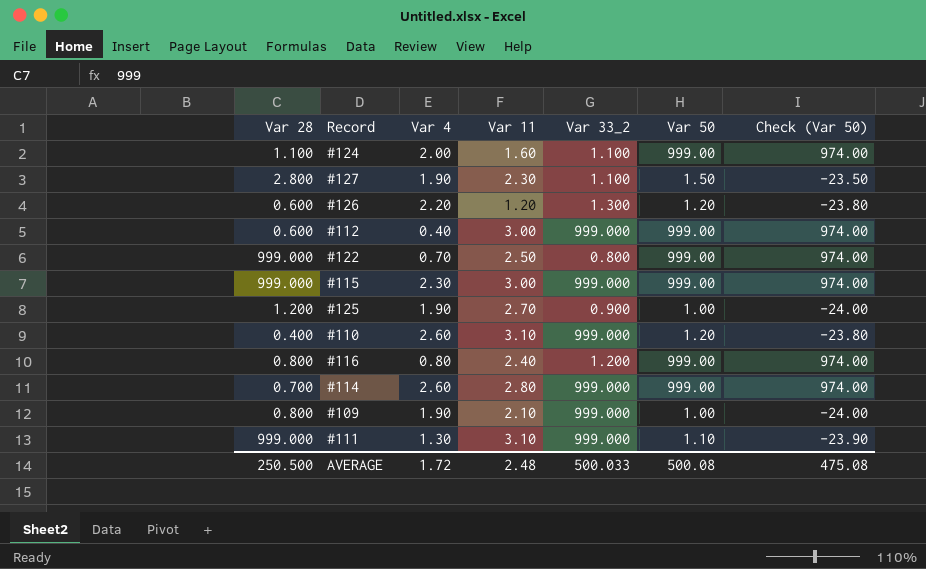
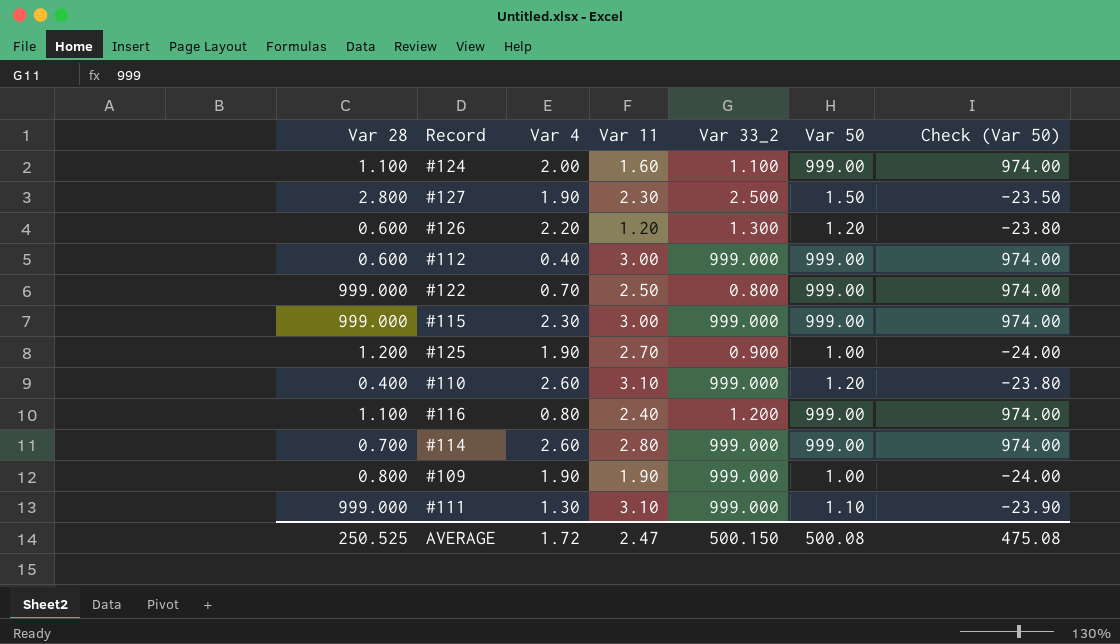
#127 | Var 33_2: 1.100 -> 2.500
#116 | Var 28: 0.800 -> 1.100
#109 | Var 11: 2.10 -> 1.90
AVERAGE | Var 28: 250.500 -> 250.525
AVERAGE | Var 11: 2.48 -> 2.47
AVERAGE | Var 33_2: 500.033 -> 500.150

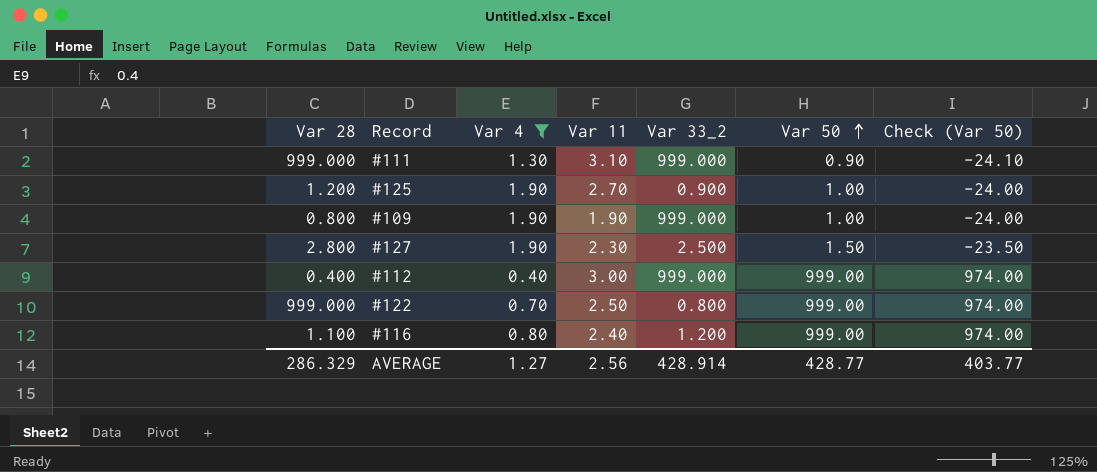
filter: none -> Var 4 <= 1.90
row order: none -> Var 50 ascending
#111 | Var 50: 1.10 -> 0.90
#111 | Check (Var 50): -23.90 -> -24.10
#112 | Var 28: 0.600 -> 0.400
AVERAGE | Var 28: 250.525 -> 286.329
AVERAGE | Var 4: 1.72 -> 1.27
AVERAGE | Var 11: 2.47 -> 2.56
AVERAGE | Var 33_2: 500.150 -> 428.914
AVERAGE | Var 50: 500.08 -> 428.77
AVERAGE | Check (Var 50): 475.08 -> 403.77

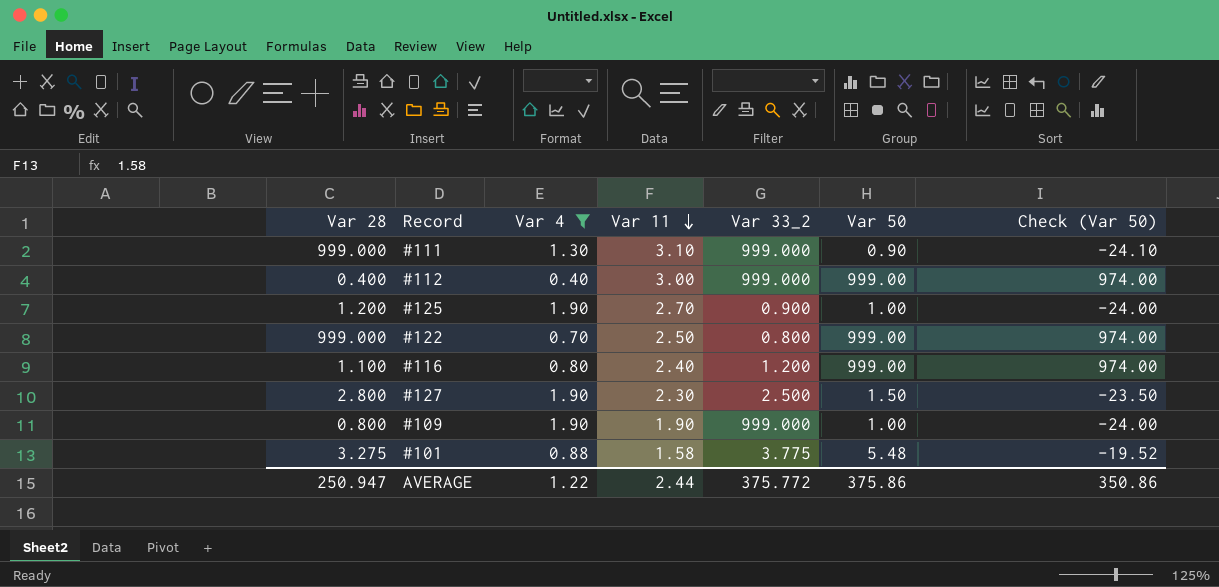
row order: Var 50 ascending -> Var 11 descending
row #101: none -> 3.275 | 0.88 | 1.58 | 3.775 | 5.48 | -19.52
AVERAGE | Var 28: 286.329 -> 250.947
AVERAGE | Var 4: 1.27 -> 1.22
AVERAGE | Var 11: 2.56 -> 2.44
AVERAGE | Var 33_2: 428.914 -> 375.772
AVERAGE | Var 50: 428.77 -> 375.86
AVERAGE | Check (Var 50): 403.77 -> 350.86

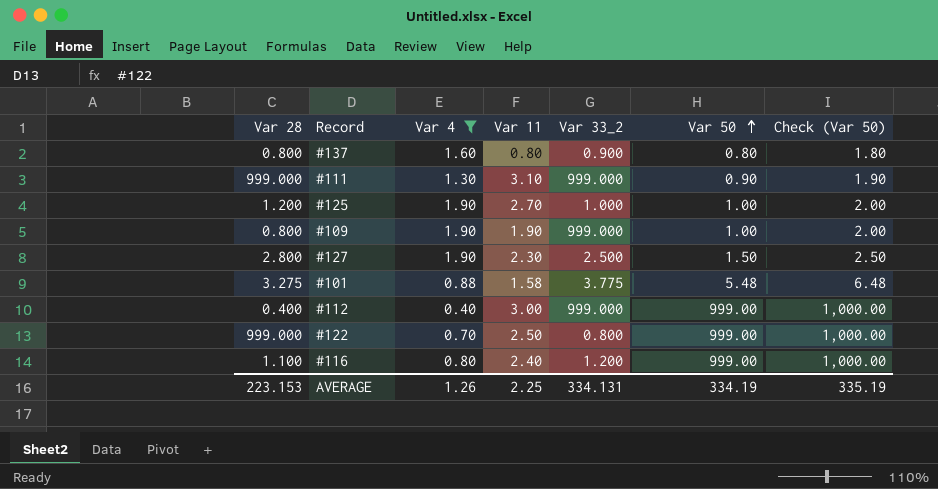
row order: Var 11 descending -> Var 50 ascending
column Check (Var 50) | formula: [Var 50] - 25 -> [Var 50] + 1
row #137: none -> 0.800 | 1.60 | 0.80 | 0.900 | 0.80 | 1.80
#125 | Var 33_2: 0.900 -> 1.000
AVERAGE | Var 28: 250.947 -> 223.153
AVERAGE | Var 4: 1.22 -> 1.26
AVERAGE | Var 11: 2.44 -> 2.25
AVERAGE | Var 33_2: 375.772 -> 334.131
AVERAGE | Var 50: 375.86 -> 334.19
AVERAGE | Check (Var 50): 350.86 -> 335.19

